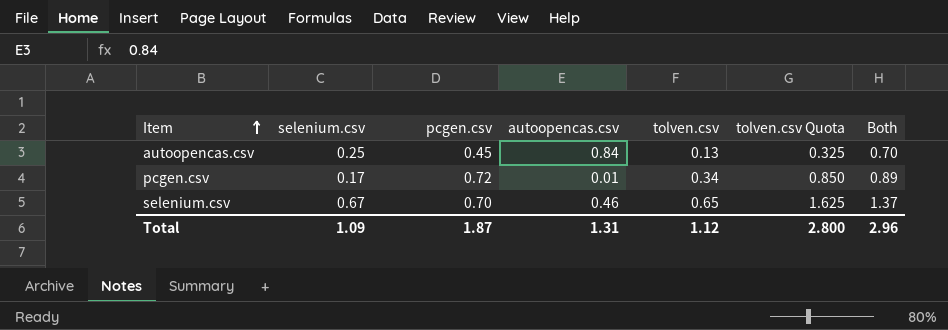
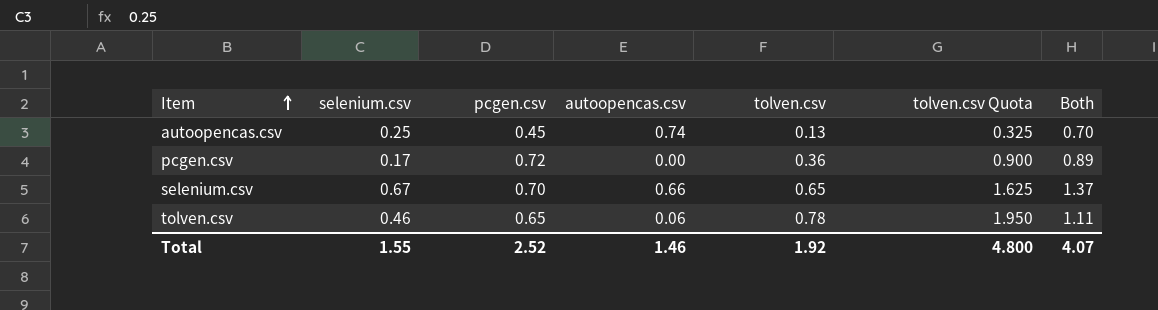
autoopencas.csv | autoopencas.csv: 0.84 -> 0.74
pcgen.csv | autoopencas.csv: 0.01 -> 0.00
pcgen.csv | tolven.csv: 0.34 -> 0.36
pcgen.csv | tolven.csv Quota: 0.850 -> 0.900
selenium.csv | autoopencas.csv: 0.46 -> 0.66
row tolven.csv: none -> 0.46 | 0.65 | 0.06 | 0.78 | 1.950 | 1.11
Total | selenium.csv: 1.09 -> 1.55
Total | pcgen.csv: 1.87 -> 2.52
Total | autoopencas.csv: 1.31 -> 1.46
Total | tolven.csv: 1.12 -> 1.92
Total | tolven.csv Quota: 2.800 -> 4.800
Total | Both: 2.96 -> 4.07

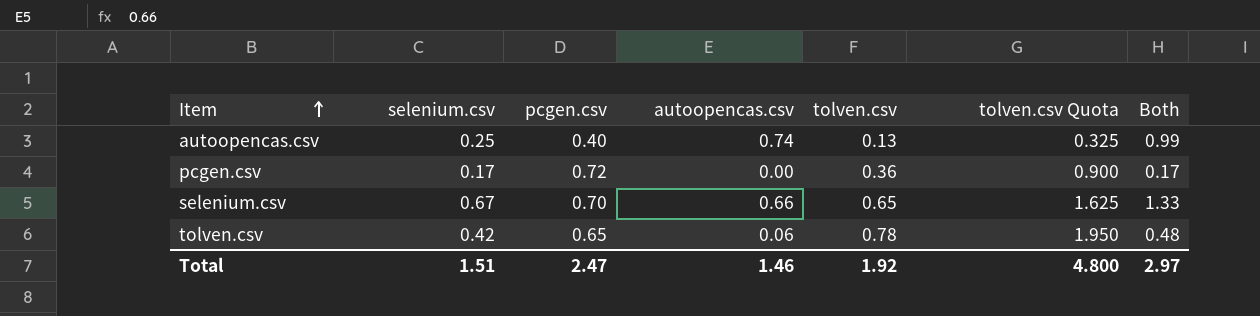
column Both | formula: [selenium.csv] + [pcgen.csv] -> [selenium.csv] + [autoopencas.csv]
autoopencas.csv | pcgen.csv: 0.45 -> 0.40
tolven.csv | selenium.csv: 0.46 -> 0.42
Total | selenium.csv: 1.55 -> 1.51
Total | pcgen.csv: 2.52 -> 2.47
Total | Both: 4.07 -> 2.97

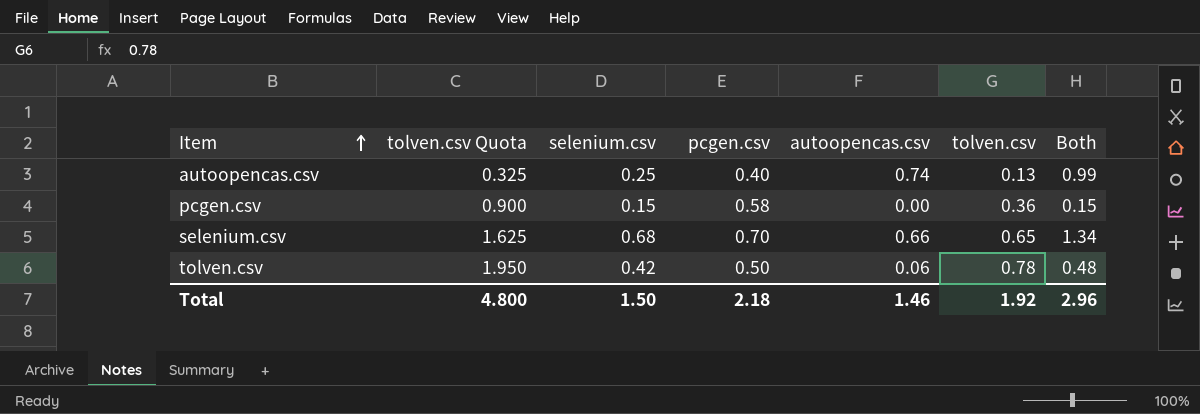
column tolven.csv Quota | position: 6 -> 2
pcgen.csv | selenium.csv: 0.17 -> 0.15
pcgen.csv | pcgen.csv: 0.72 -> 0.58
pcgen.csv | Both: 0.17 -> 0.15
selenium.csv | selenium.csv: 0.67 -> 0.68
selenium.csv | Both: 1.33 -> 1.34
tolven.csv | pcgen.csv: 0.65 -> 0.50
Total | selenium.csv: 1.51 -> 1.50
Total | pcgen.csv: 2.47 -> 2.18
Total | Both: 2.97 -> 2.96

